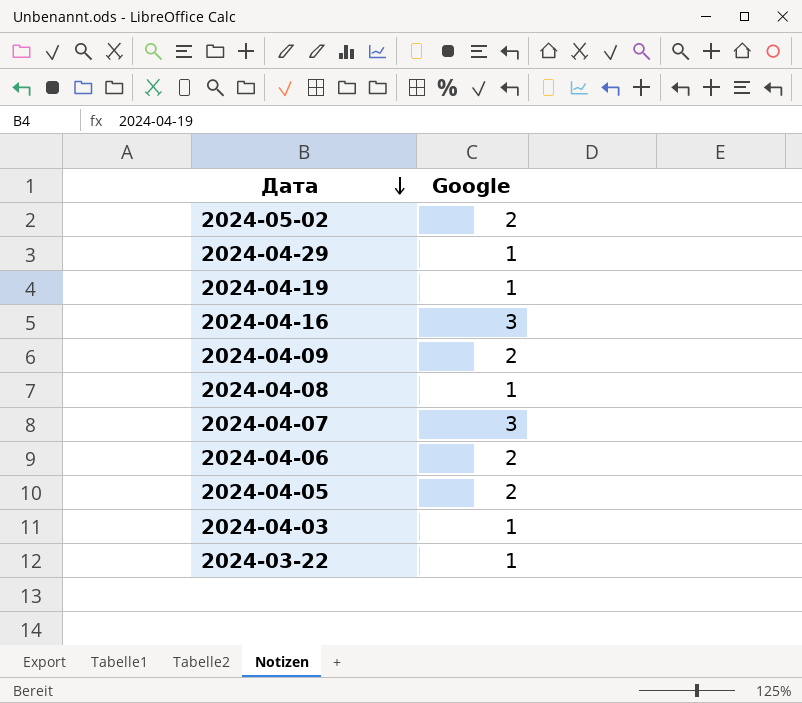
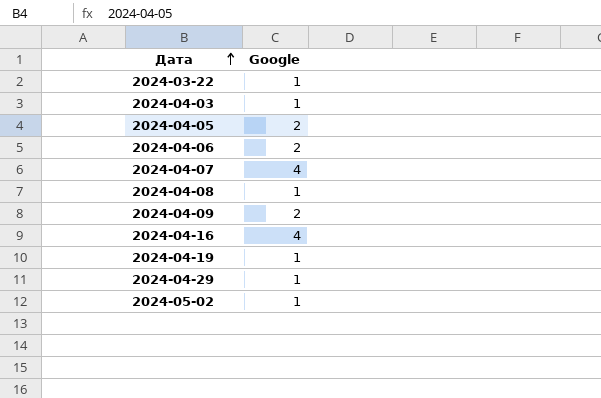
row order: Дата descending -> Дата ascending
2024-04-07 | Google: 3 -> 4
2024-04-16 | Google: 3 -> 4
2024-05-02 | Google: 2 -> 1

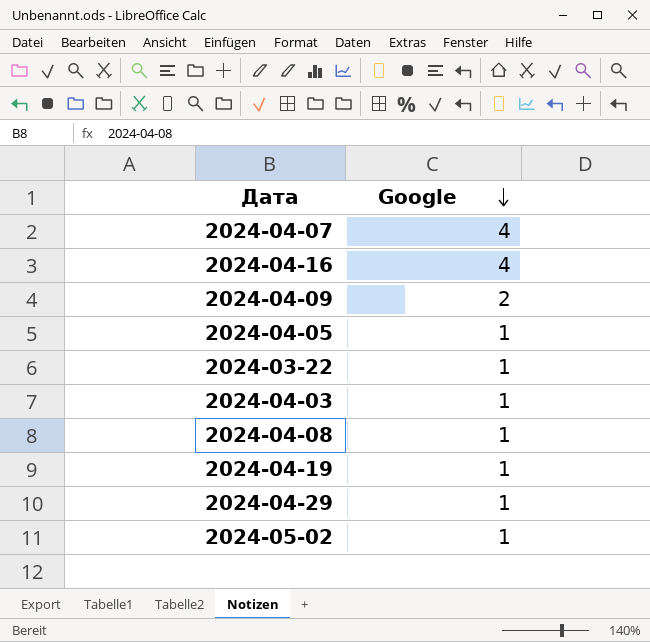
row order: Дата ascending -> Google descending
row 2024-04-06: 2 -> none
2024-04-05 | Google: 2 -> 1

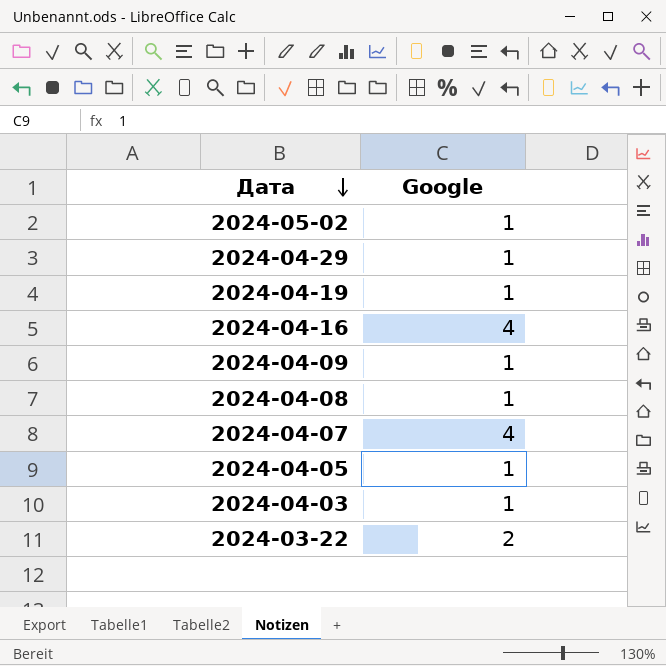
row order: Google descending -> Дата descending
2024-04-09 | Google: 2 -> 1
2024-03-22 | Google: 1 -> 2

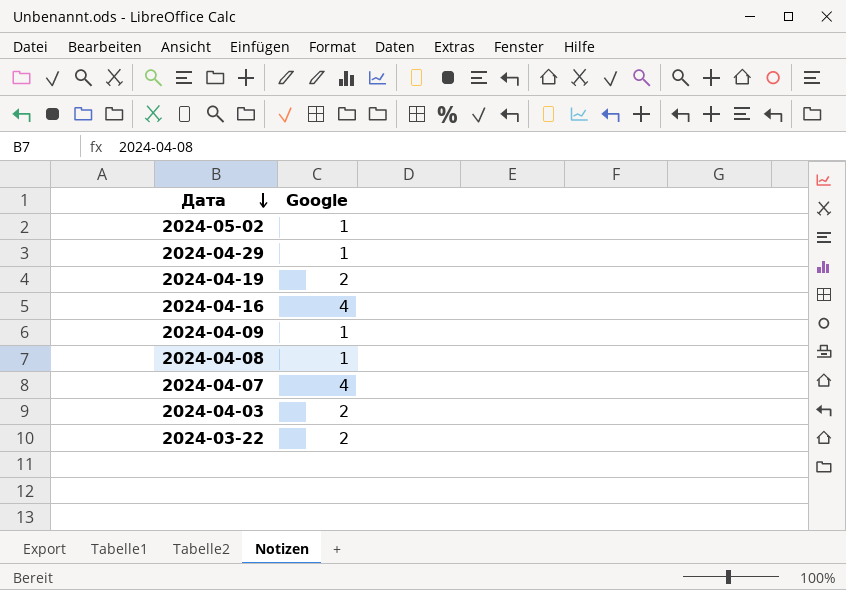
row 2024-04-05: 1 -> none
2024-04-19 | Google: 1 -> 2
2024-04-03 | Google: 1 -> 2

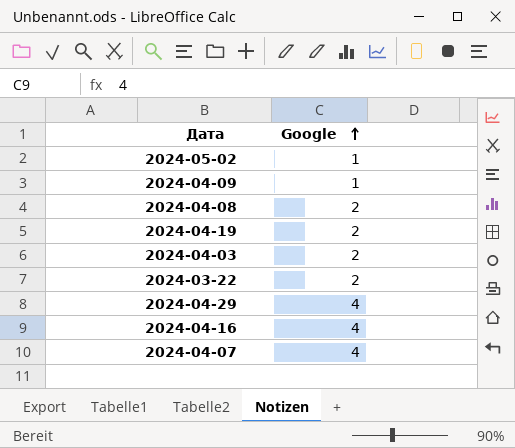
row order: Дата descending -> Google ascending
2024-04-08 | Google: 1 -> 2
2024-04-29 | Google: 1 -> 4

